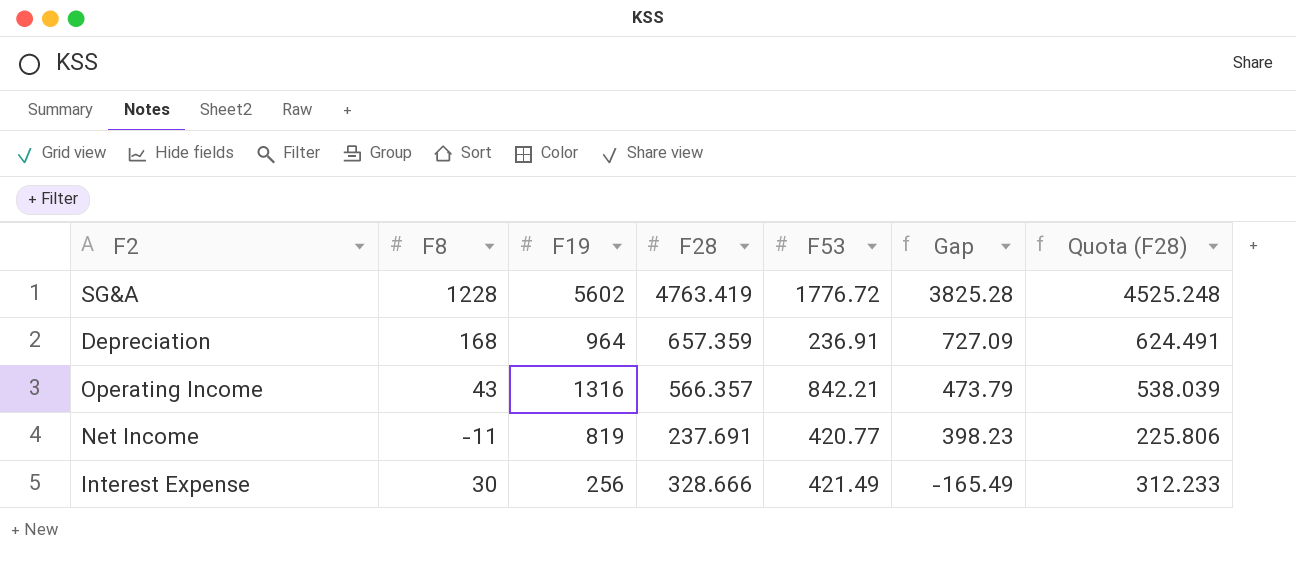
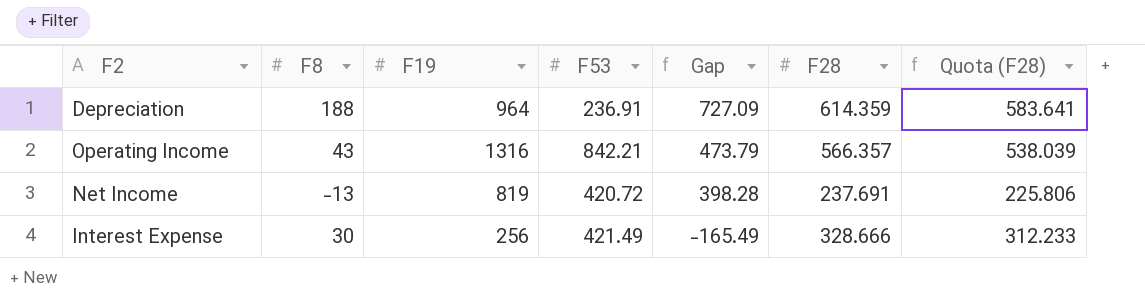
column F28 | position: 4 -> 6
row SG&A: 1228 | 5602 | 4763.419 | 1776.72 | 3825.28 | 4525.248 -> none
Depreciation | F8: 168 -> 188
Depreciation | F28: 657.359 -> 614.359
Depreciation | Quota (F28): 624.491 -> 583.641
Net Income | F8: -11 -> -13
Net Income | F53: 420.77 -> 420.72
Net Income | Gap: 398.23 -> 398.28

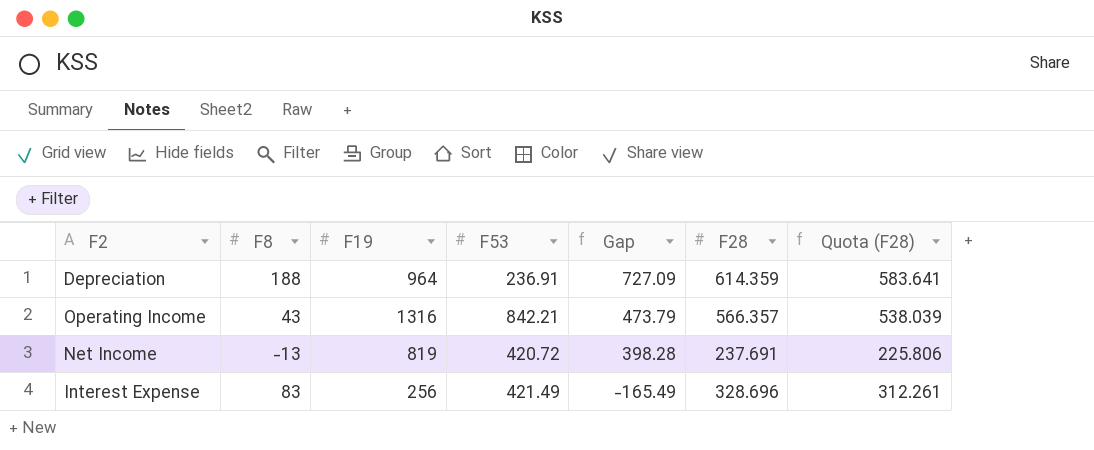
Interest Expense | F8: 30 -> 83
Interest Expense | F28: 328.666 -> 328.696
Interest Expense | Quota (F28): 312.233 -> 312.261

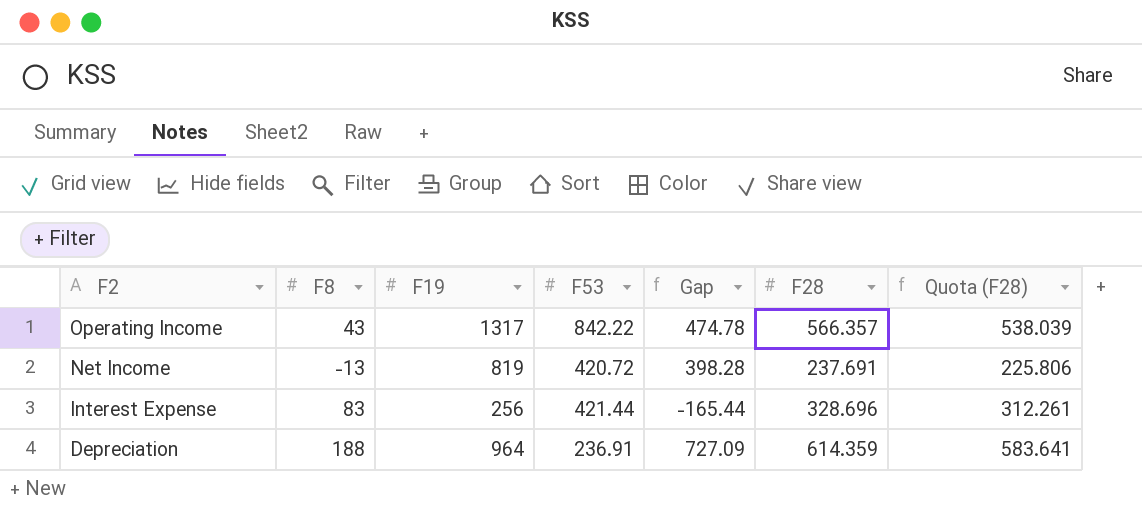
row order: Gap descending -> F2 descending
Operating Income | F19: 1316 -> 1317
Operating Income | F53: 842.21 -> 842.22
Operating Income | Gap: 473.79 -> 474.78
Interest Expense | F53: 421.49 -> 421.44
Interest Expense | Gap: -165.49 -> -165.44

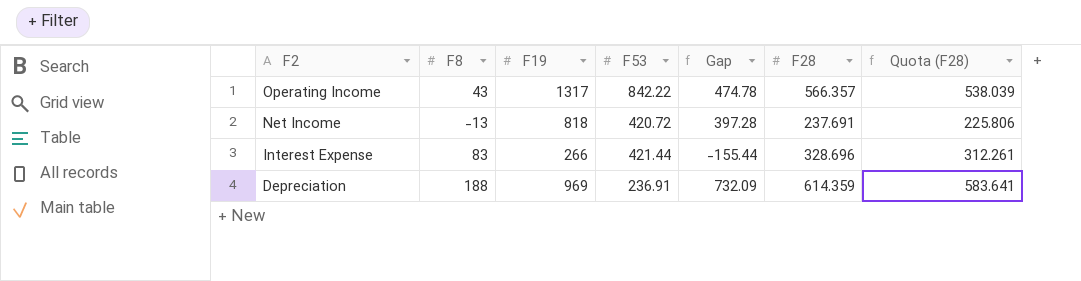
Net Income | F19: 819 -> 818
Net Income | Gap: 398.28 -> 397.28
Interest Expense | F19: 256 -> 266
Interest Expense | Gap: -165.44 -> -155.44
Depreciation | F19: 964 -> 969
Depreciation | Gap: 727.09 -> 732.09

